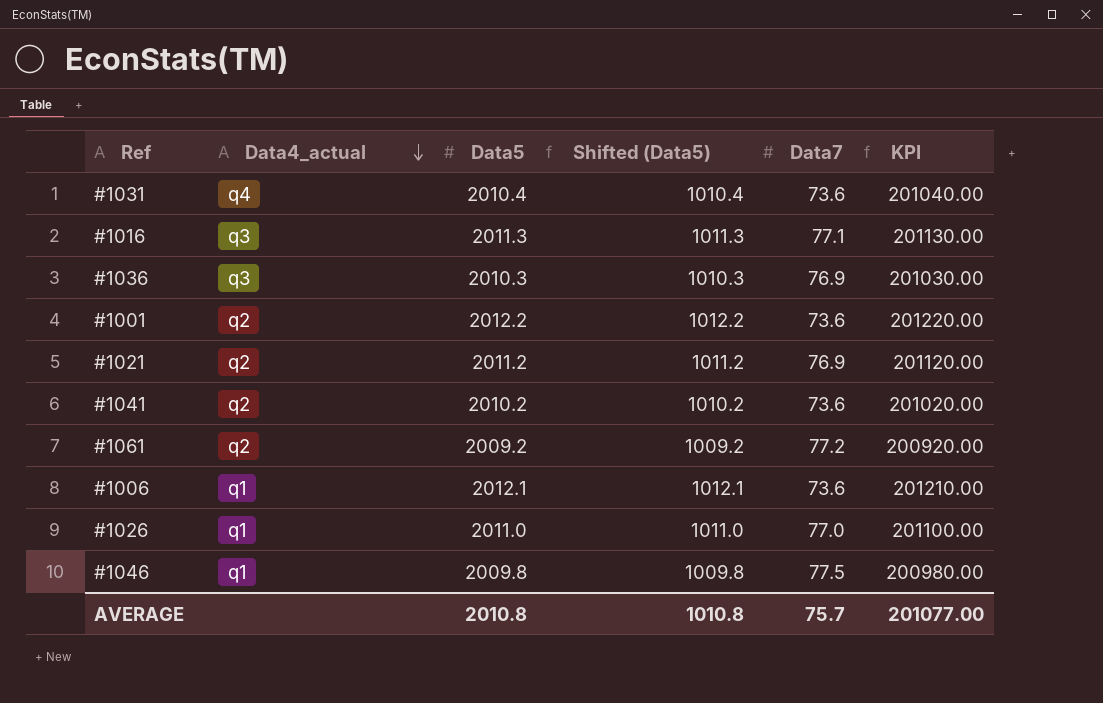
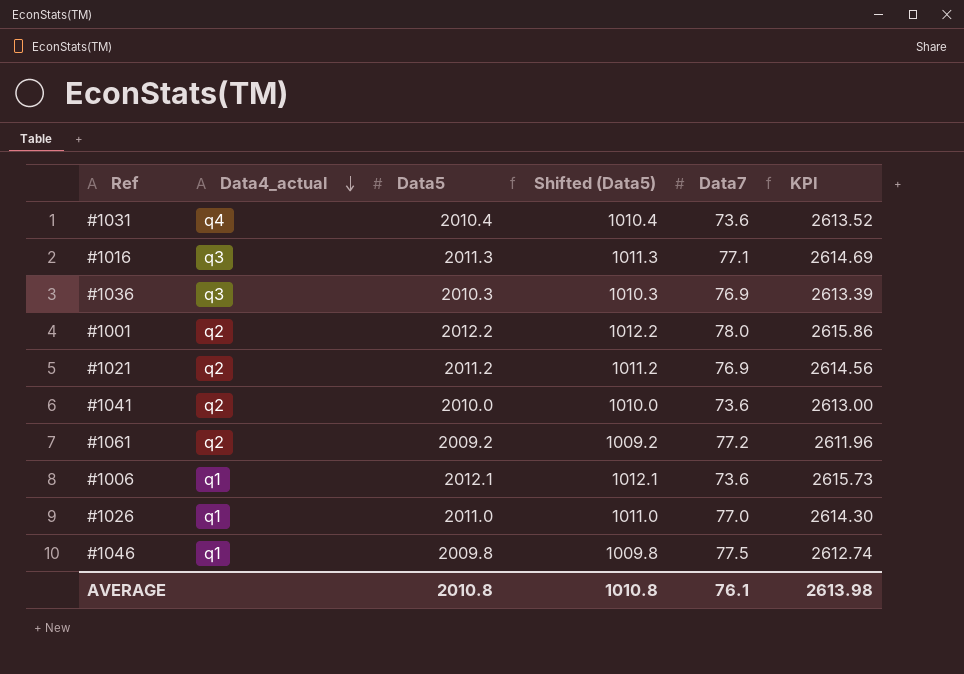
column KPI | formula: [Data5] * 100 -> [Data5] * 1.3
#1001 | Data7: 73.6 -> 78.0
#1041 | Data5: 2010.2 -> 2010.0
#1041 | Shifted (Data5): 1010.2 -> 1010.0
AVERAGE | Data7: 75.7 -> 76.1
AVERAGE | KPI: 201077.00 -> 2613.98

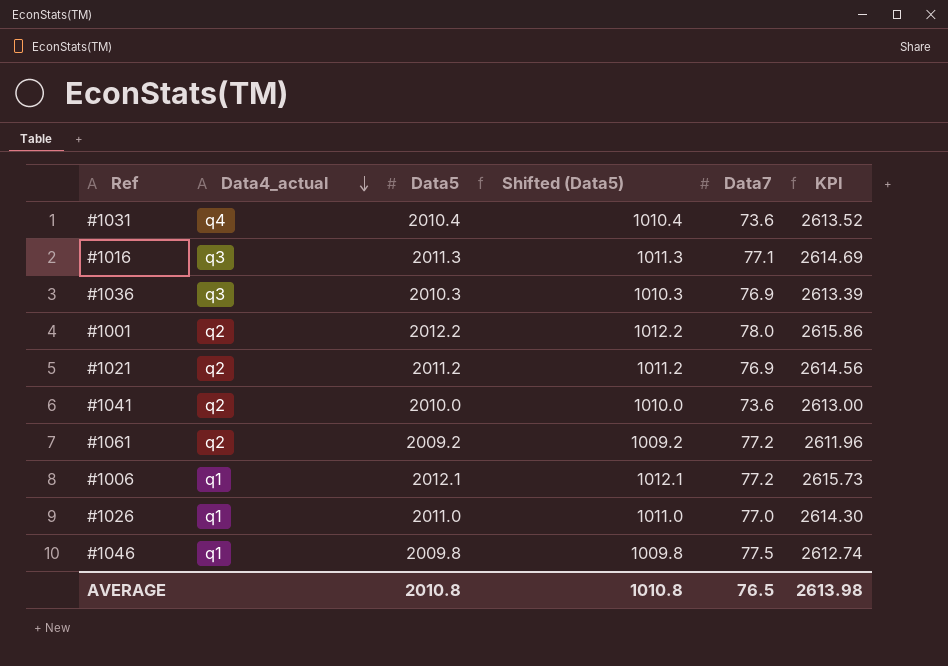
#1006 | Data7: 73.6 -> 77.2
AVERAGE | Data7: 76.1 -> 76.5

